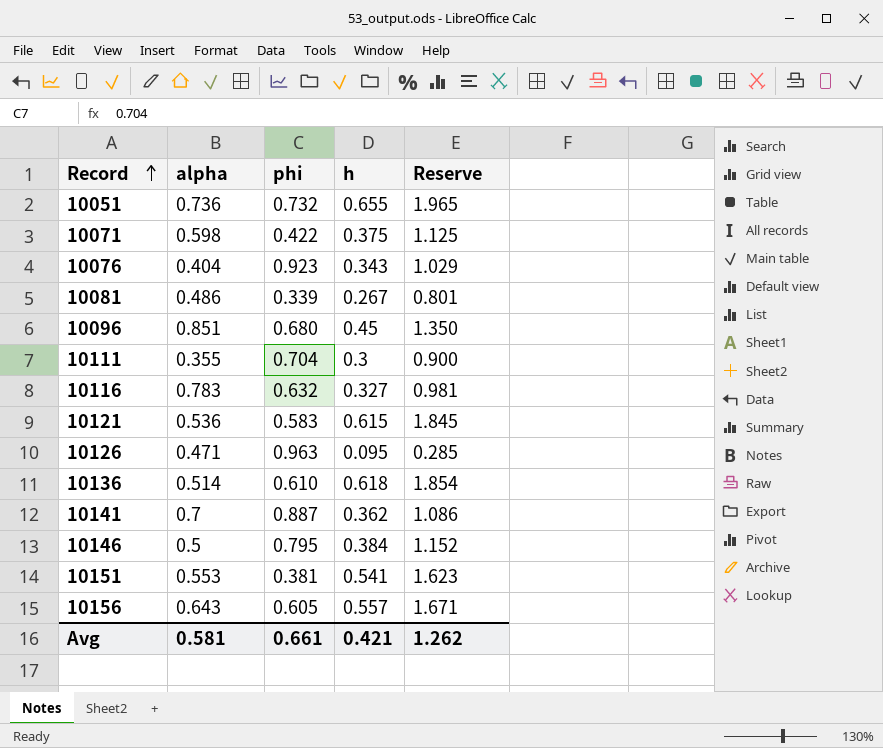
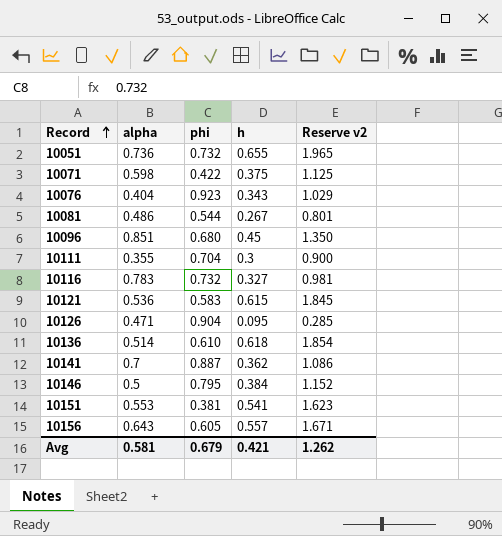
column name: Reserve -> Reserve v2
10081 | phi: 0.339 -> 0.544
10116 | phi: 0.632 -> 0.732
10126 | phi: 0.963 -> 0.904
Avg | phi: 0.661 -> 0.679

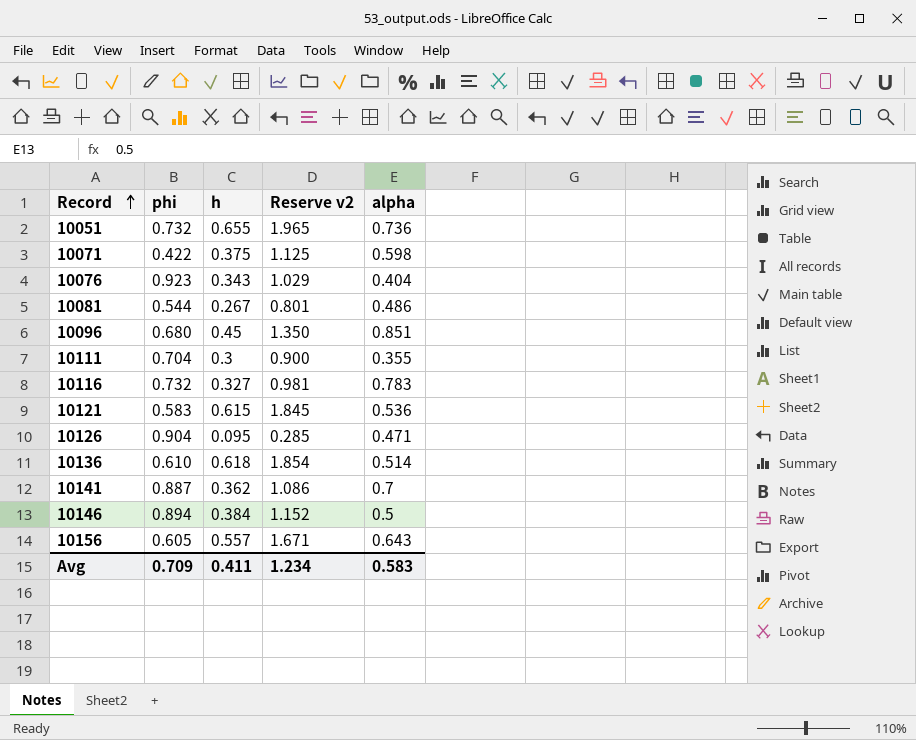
column alpha | position: 2 -> 5
row 10151: 0.553 | 0.381 | 0.541 | 1.623 -> none
10146 | phi: 0.795 -> 0.894
Avg | phi: 0.679 -> 0.709
Avg | h: 0.421 -> 0.411
Avg | Reserve v2: 1.262 -> 1.234
Avg | alpha: 0.581 -> 0.583

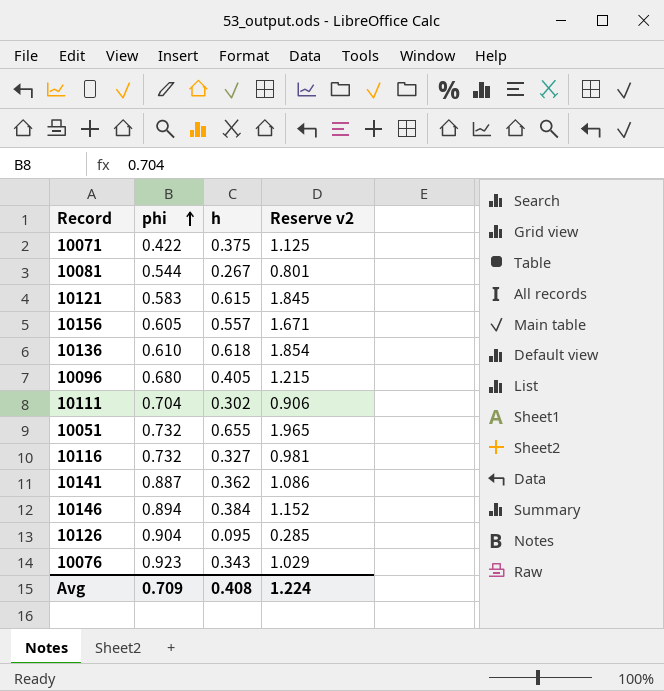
row order: Record ascending -> phi ascending
column alpha | position: 5 -> none
10096 | h: 0.45 -> 0.405
10096 | Reserve v2: 1.350 -> 1.215
10111 | h: 0.3 -> 0.302
10111 | Reserve v2: 0.900 -> 0.906
Avg | h: 0.411 -> 0.408
Avg | Reserve v2: 1.234 -> 1.224

